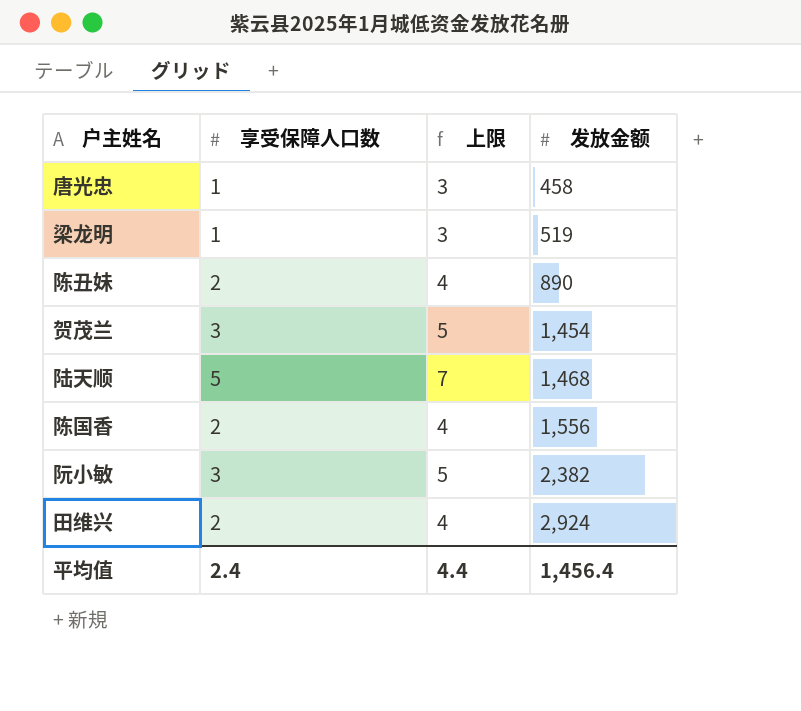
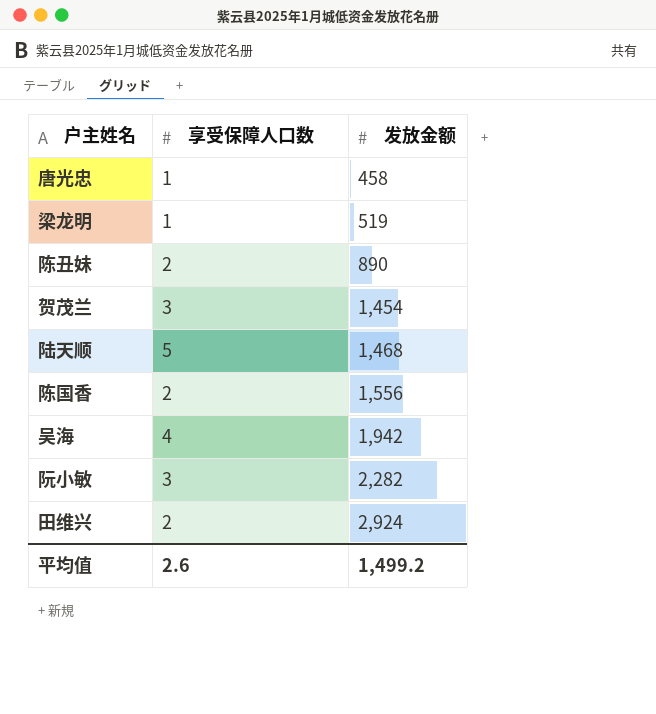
column 上限 | formula: [享受保障人口数] + 2 -> none
row 吴海: none -> 4 | 1,942
阮小敏 | 发放金额: 2,382 -> 2,282
平均值 | 享受保障人口数: 2.4 -> 2.6
平均值 | 发放金额: 1,456.4 -> 1,499.2

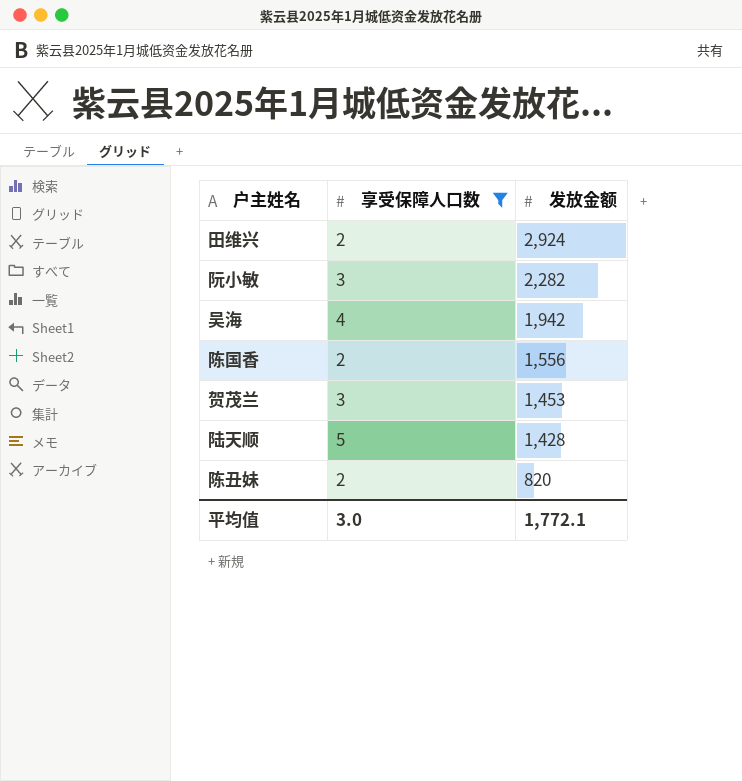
filter: none -> 享受保障人口数 != 1
row order: 发放金额 ascending -> 发放金额 descending
贺茂兰 | 发放金额: 1,454 -> 1,453
陆天顺 | 发放金额: 1,468 -> 1,428
陈丑妹 | 发放金额: 890 -> 820
平均值 | 享受保障人口数: 2.6 -> 3.0
平均值 | 发放金额: 1,499.2 -> 1,772.1

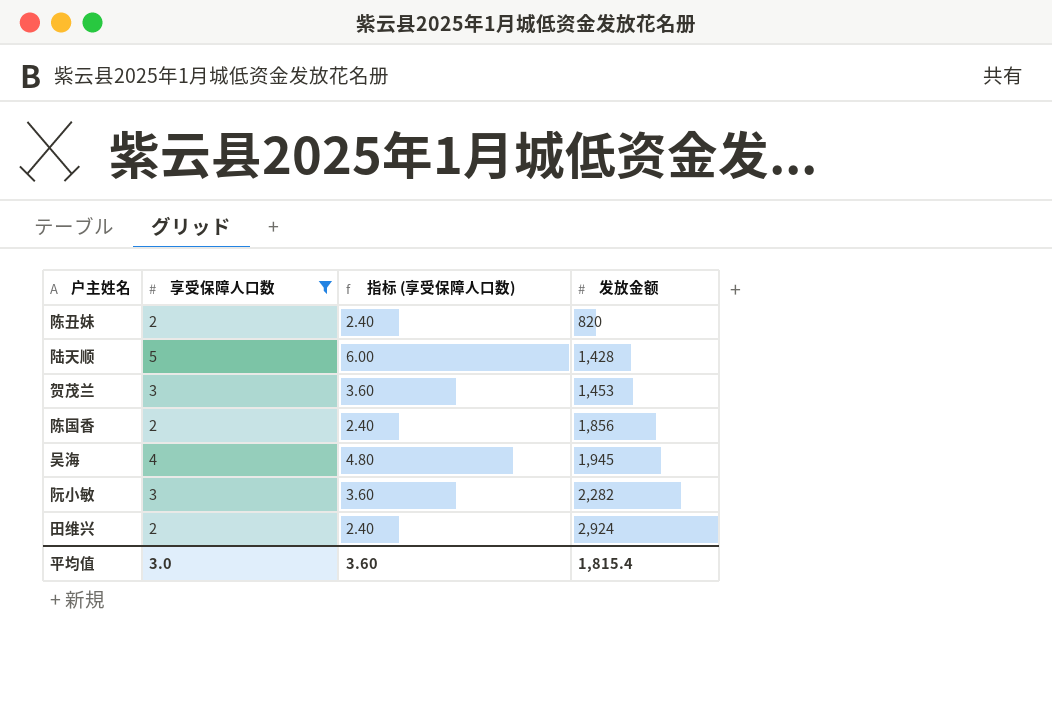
row order: 发放金额 descending -> 发放金额 ascending
column 指标 (享受保障人口数) | formula: none -> [享受保障人口数] * 1.2
陈国香 | 发放金额: 1,556 -> 1,856
吴海 | 发放金额: 1,942 -> 1,945
平均值 | 发放金额: 1,772.1 -> 1,815.4

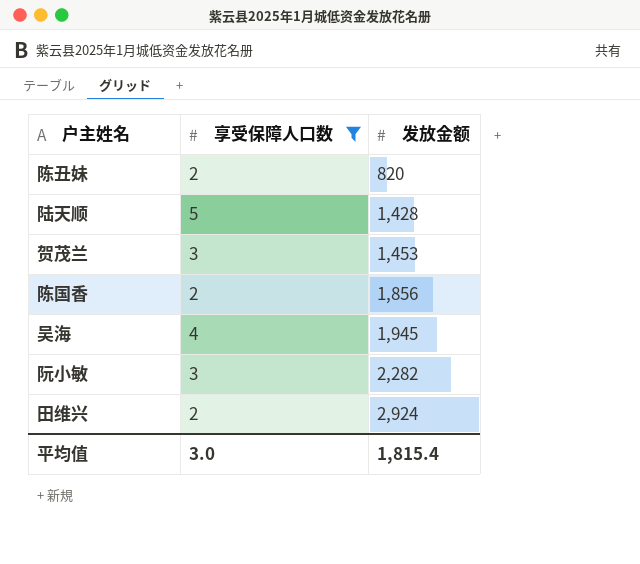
column 指标 (享受保障人口数) | formula: [享受保障人口数] * 1.2 -> none

